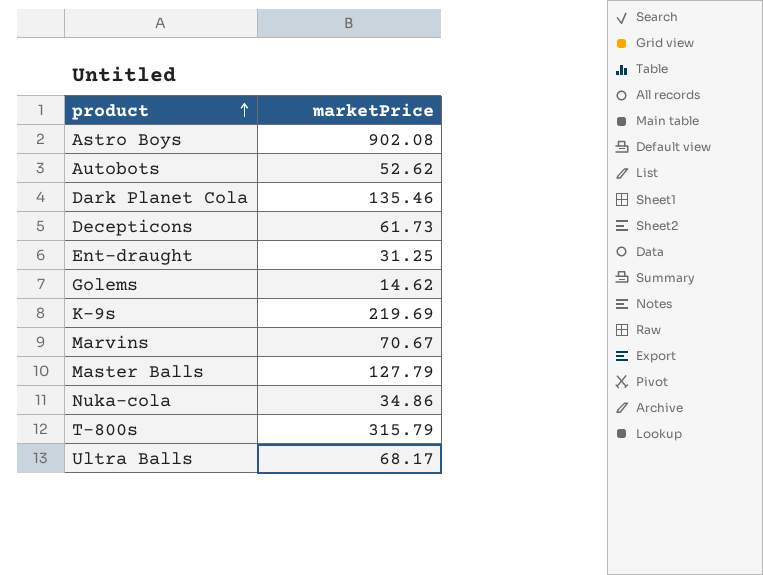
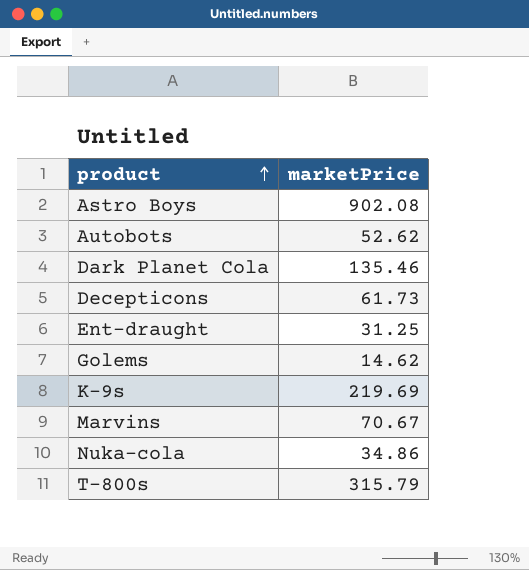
row Master Balls: 127.79 -> none
row Ultra Balls: 68.17 -> none

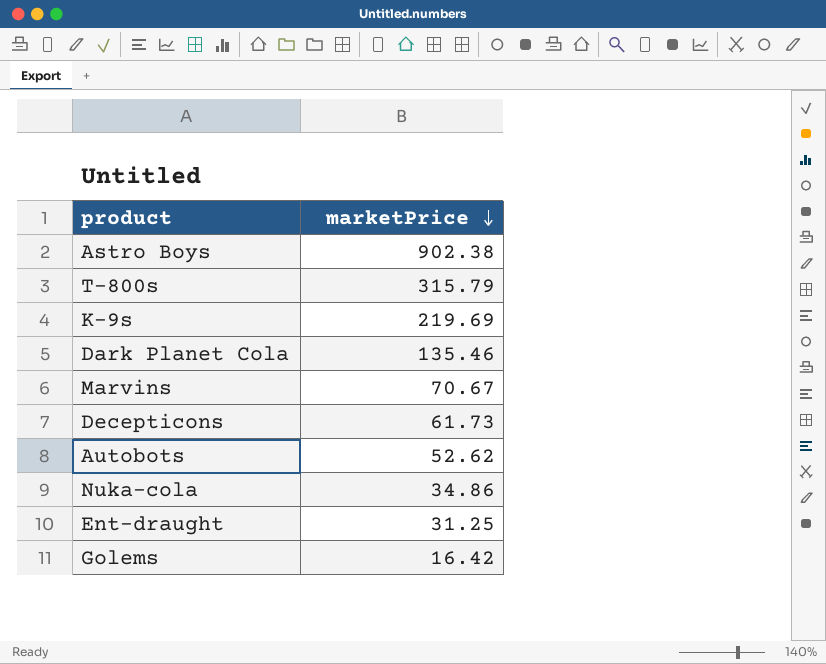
row order: product ascending -> marketPrice descending
Astro Boys | marketPrice: 902.08 -> 902.38
Golems | marketPrice: 14.62 -> 16.42

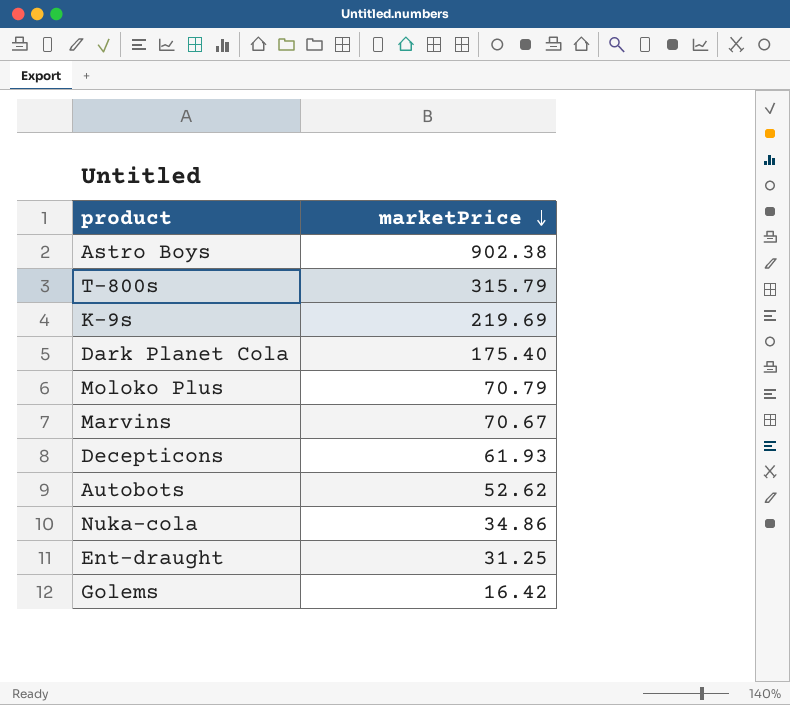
Dark Planet Cola | marketPrice: 135.46 -> 175.40
row Moloko Plus: none -> 70.79
Decepticons | marketPrice: 61.73 -> 61.93

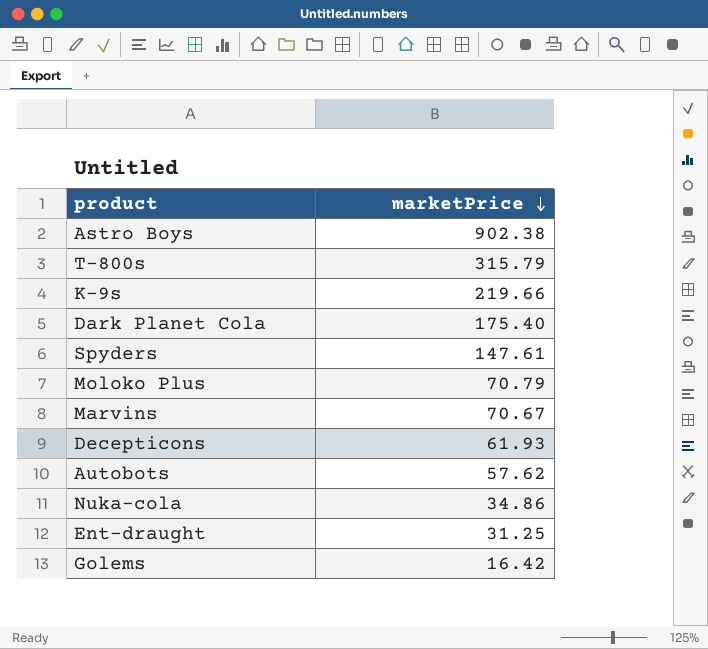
K-9s | marketPrice: 219.69 -> 219.66
row Spyders: none -> 147.61
Autobots | marketPrice: 52.62 -> 57.62

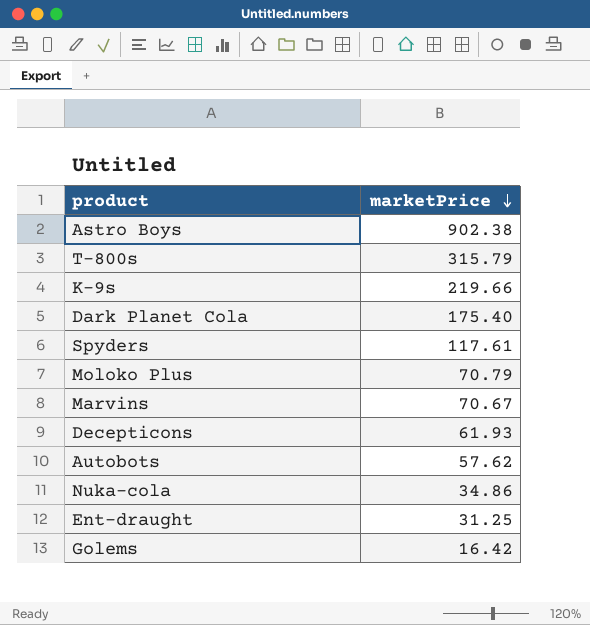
Spyders | marketPrice: 147.61 -> 117.61

